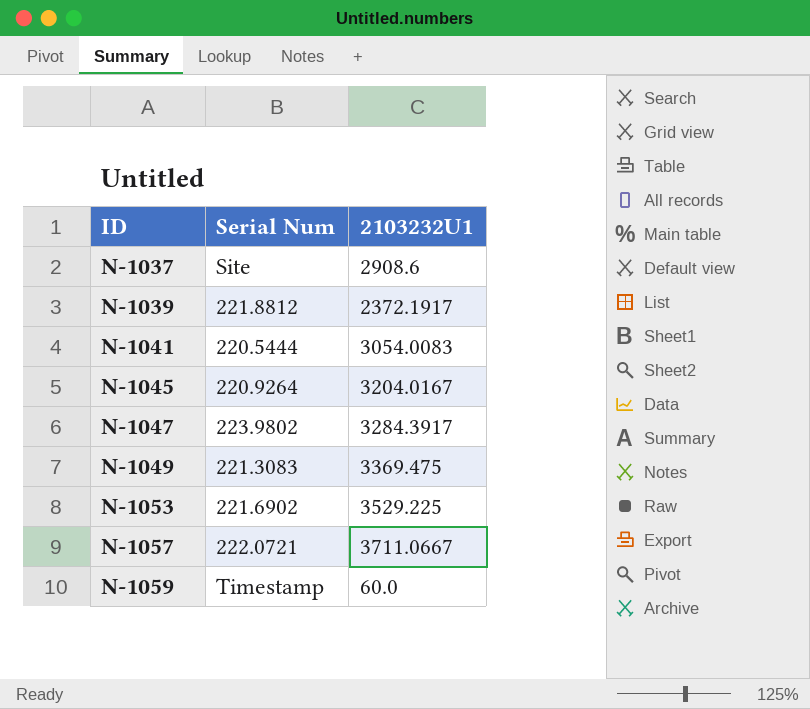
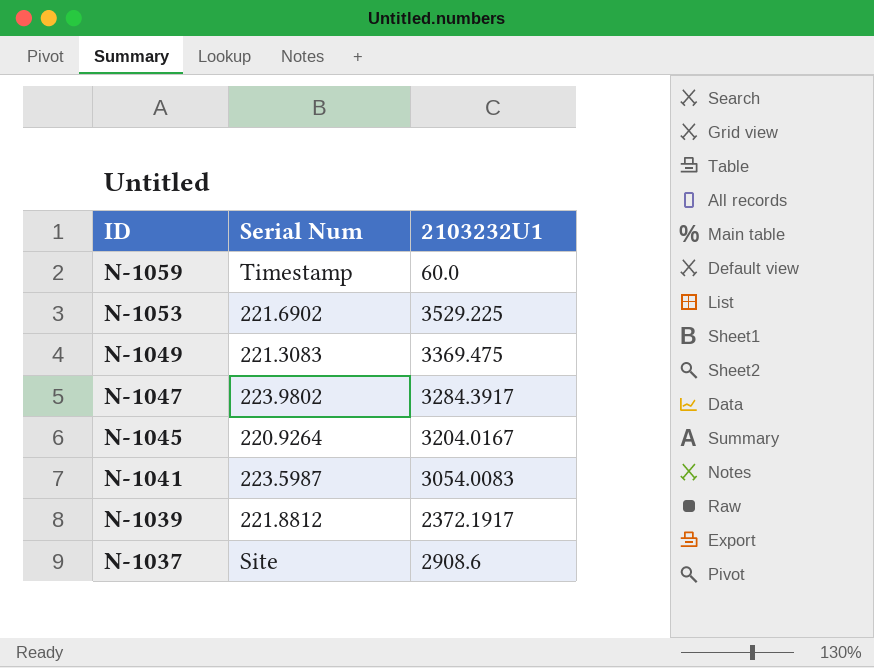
row order: ID ascending -> ID descending
row N-1057: 222.0721 | 3711.0667 -> none
N-1041 | Serial Num: 220.5444 -> 223.5987

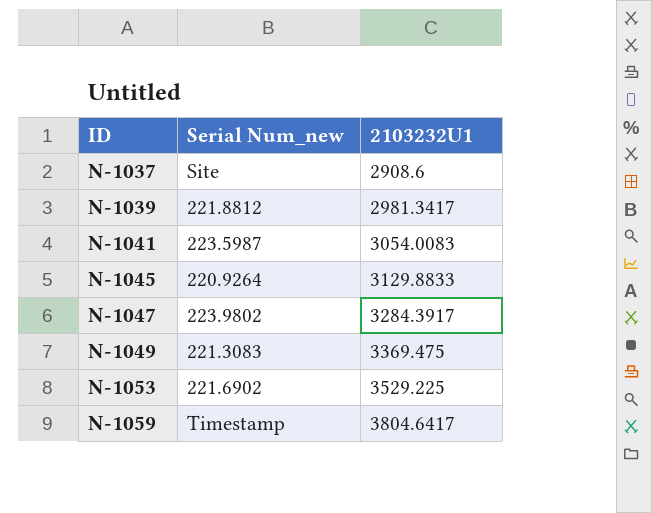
row order: ID descending -> ID ascending
column name: Serial Num -> Serial Num_new
N-1039 | 2103232U1: 2372.1917 -> 2981.3417
N-1045 | 2103232U1: 3204.0167 -> 3129.8833
N-1059 | 2103232U1: 60.0 -> 3804.6417

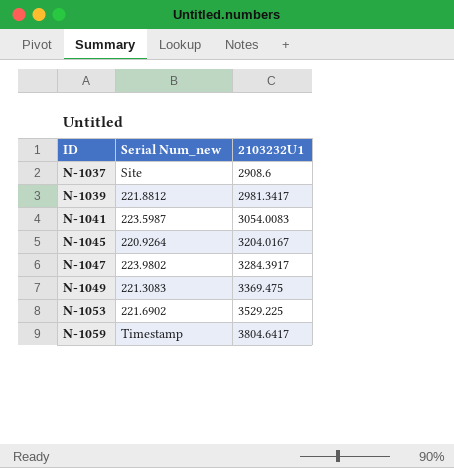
N-1045 | 2103232U1: 3129.8833 -> 3204.0167

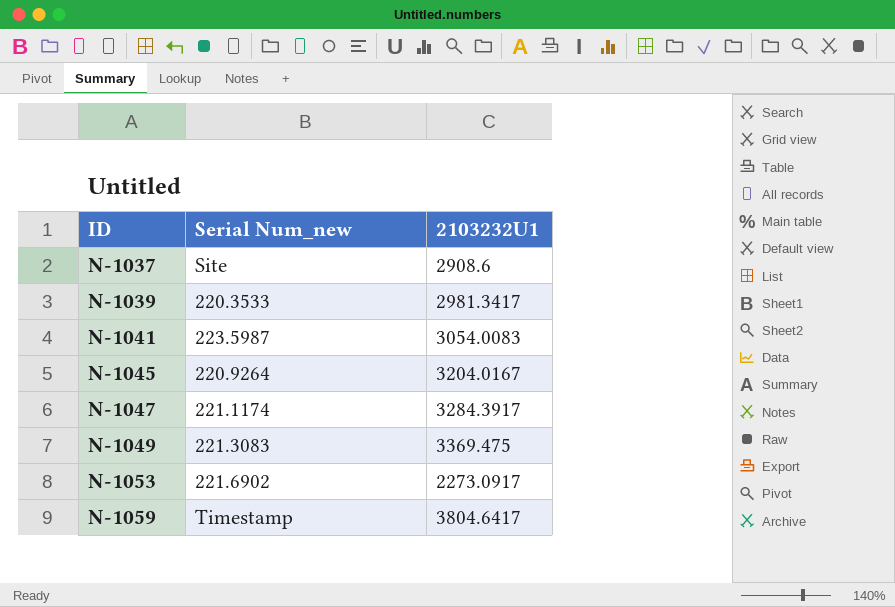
N-1039 | Serial Num_new: 221.8812 -> 220.3533
N-1047 | Serial Num_new: 223.9802 -> 221.1174
N-1053 | 2103232U1: 3529.225 -> 2273.0917

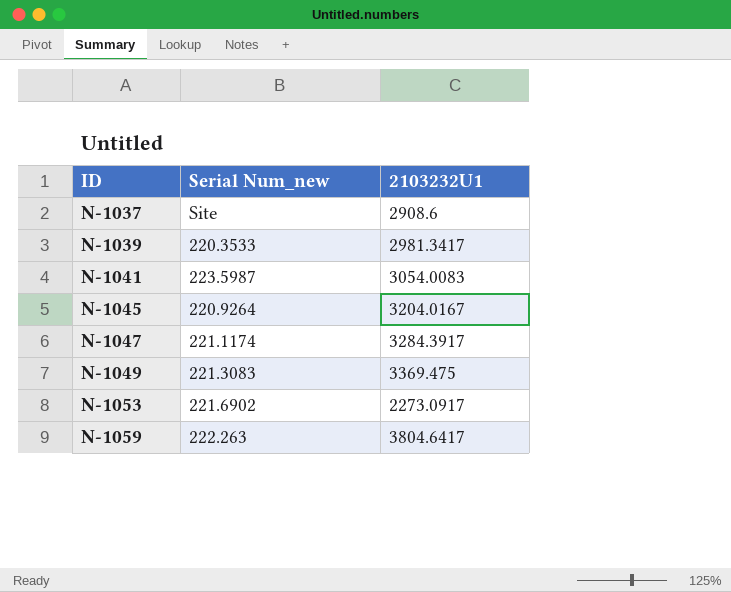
N-1059 | Serial Num_new: Timestamp -> 222.263

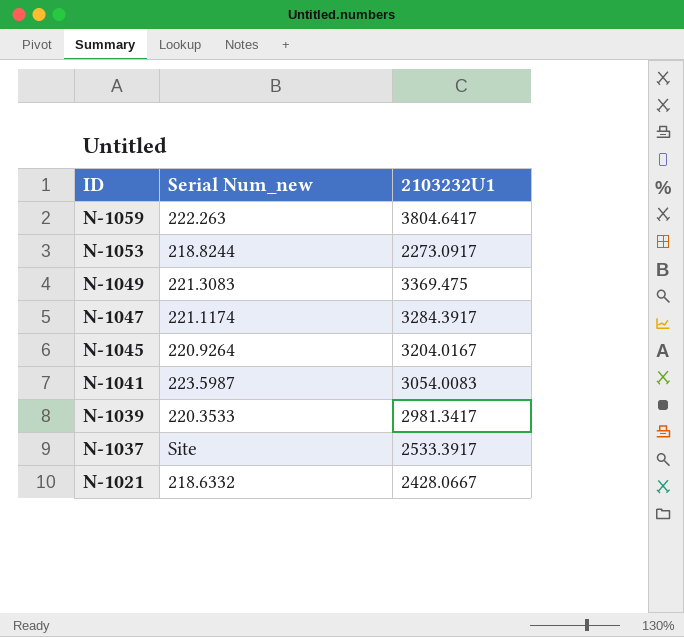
row order: ID ascending -> ID descending
N-1053 | Serial Num_new: 221.6902 -> 218.8244
N-1037 | 2103232U1: 2908.6 -> 2533.3917
row N-1021: none -> 218.6332 | 2428.0667

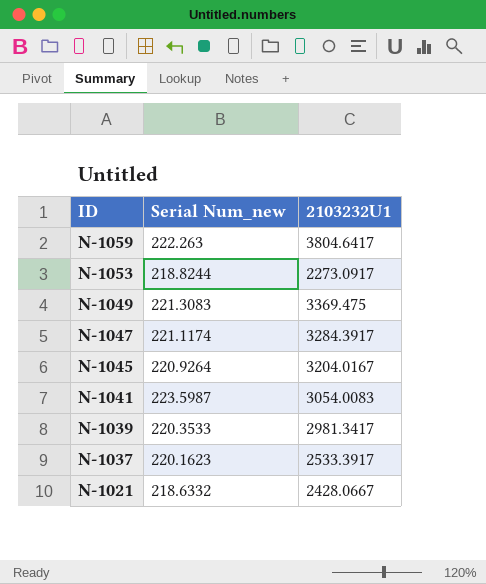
N-1037 | Serial Num_new: Site -> 220.1623

